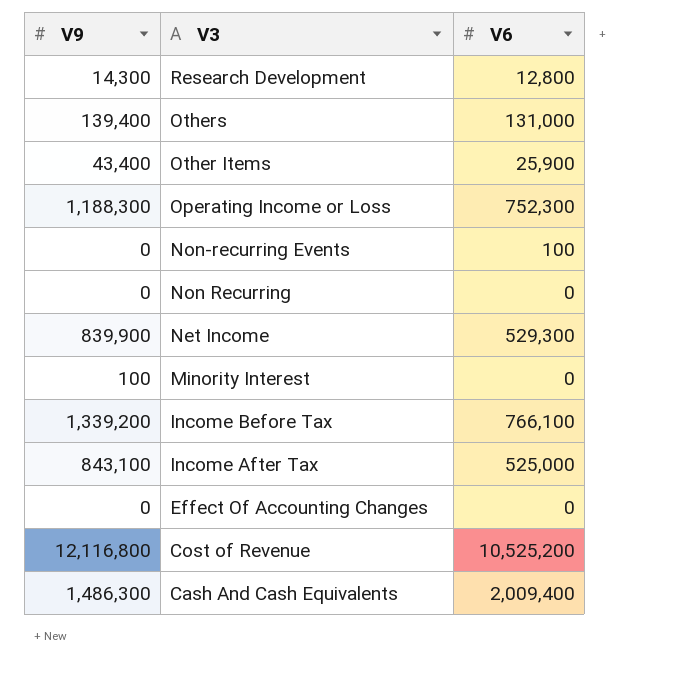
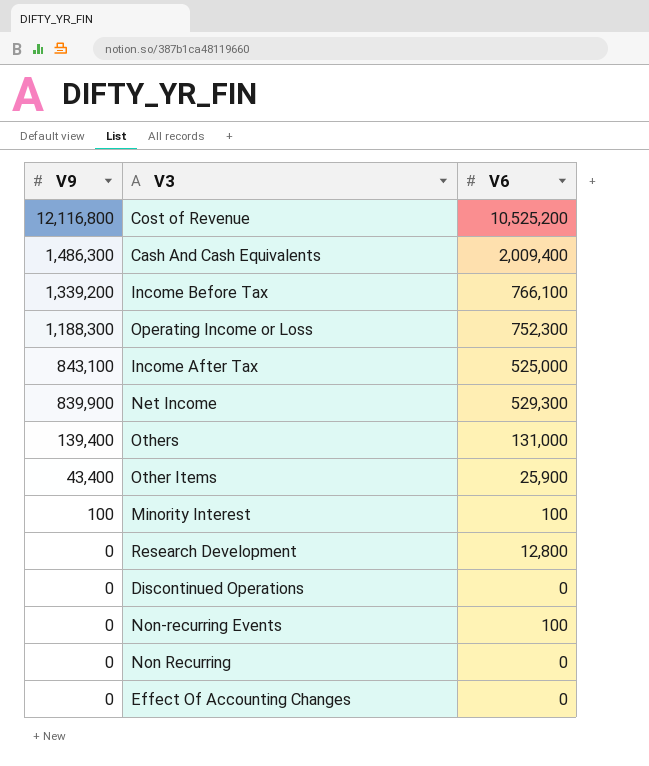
row order: V3 descending -> V9 descending
Minority Interest | V6: 0 -> 100
Research Development | V9: 14,300 -> 0
row Discontinued Operations: none -> 0 | 0

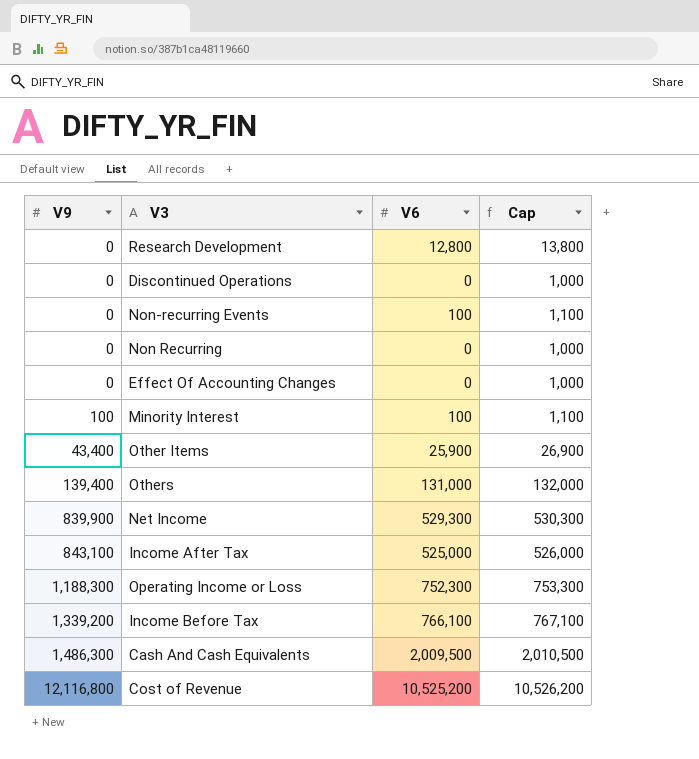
row order: V9 descending -> V9 ascending
column Cap | formula: none -> [V6] + 1000
Cash And Cash Equivalents | V6: 2,009,400 -> 2,009,500

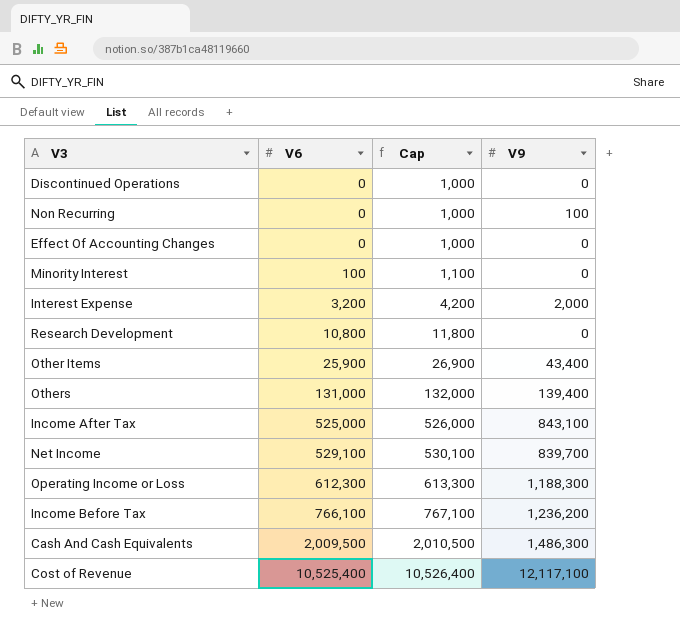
row order: V9 ascending -> V6 ascending
column V9 | position: 1 -> 4
row Non-recurring Events: 0 | 100 | 1,100 -> none
Non Recurring | V9: 0 -> 100
Minority Interest | V9: 100 -> 0
row Interest Expense: none -> 3,200 | 4,200 | 2,000
Research Development | V6: 12,800 -> 10,800
Research Development | Cap: 13,800 -> 11,800
Net Income | V6: 529,300 -> 529,100
Net Income | Cap: 530,300 -> 530,100
Net Income | V9: 839,900 -> 839,700
Operating Income or Loss | V6: 752,300 -> 612,300
Operating Income or Loss | Cap: 753,300 -> 613,300
Income Before Tax | V9: 1,339,200 -> 1,236,200
Cost of Revenue | V6: 10,525,200 -> 10,525,400
Cost of Revenue | Cap: 10,526,200 -> 10,526,400
Cost of Revenue | V9: 12,116,800 -> 12,117,100

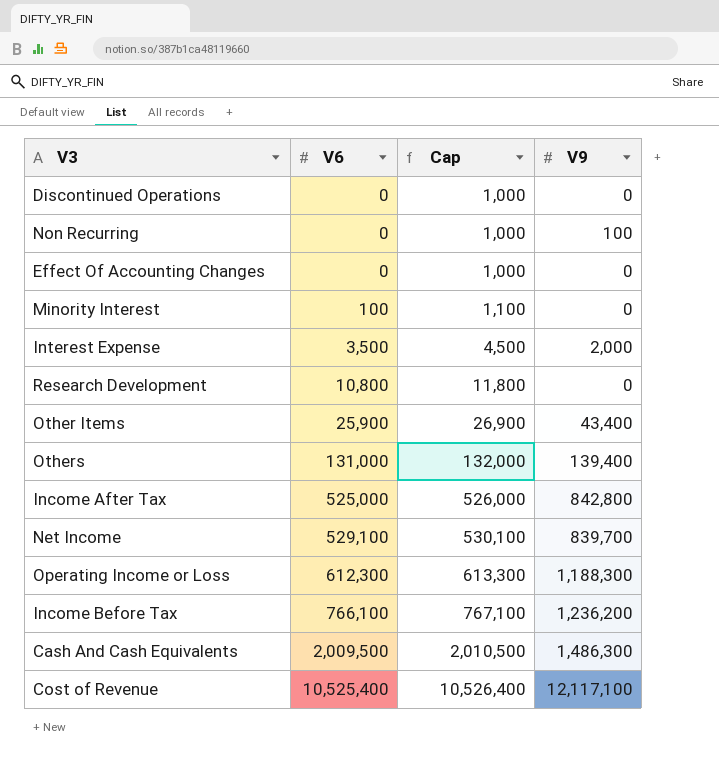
Interest Expense | V6: 3,200 -> 3,500
Interest Expense | Cap: 4,200 -> 4,500
Income After Tax | V9: 843,100 -> 842,800

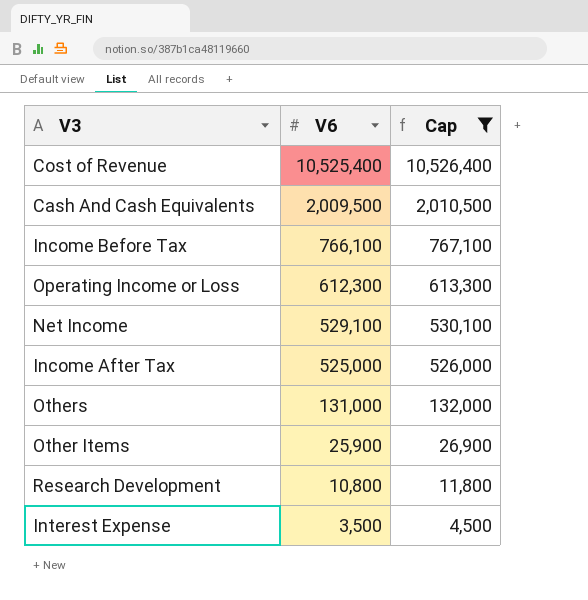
filter: none -> Cap >= 4,500
row order: V6 ascending -> V6 descending
column V9 | position: 4 -> none

